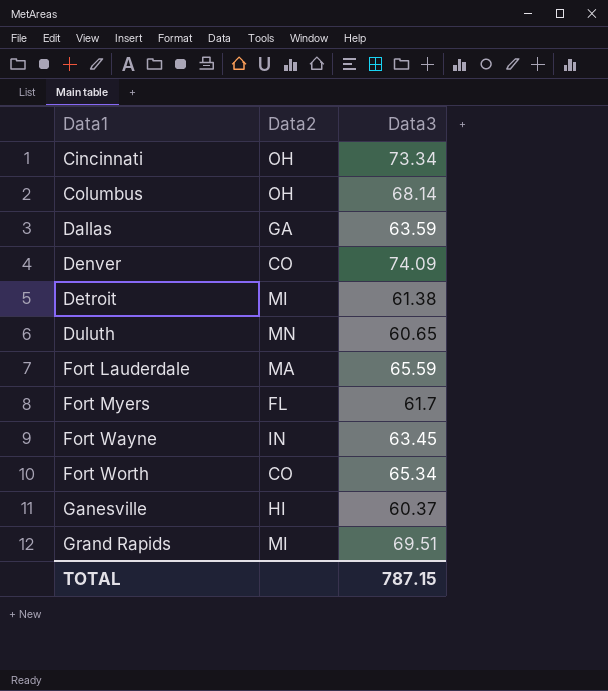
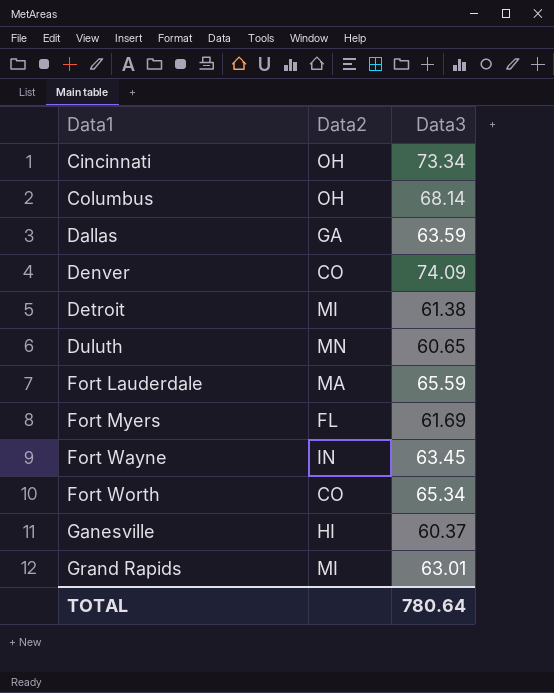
Fort Myers | Data3: 61.7 -> 61.69
Grand Rapids | Data3: 69.51 -> 63.01
TOTAL | Data3: 787.15 -> 780.64

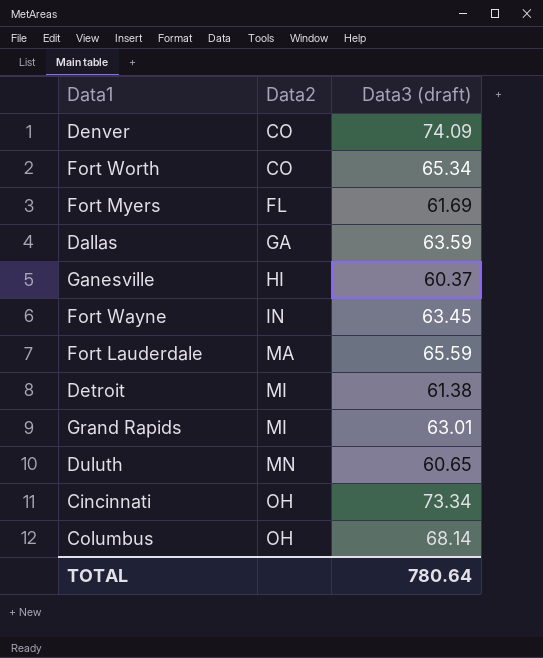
row order: Data1 ascending -> Data2 ascending
column name: Data3 -> Data3 (draft)

